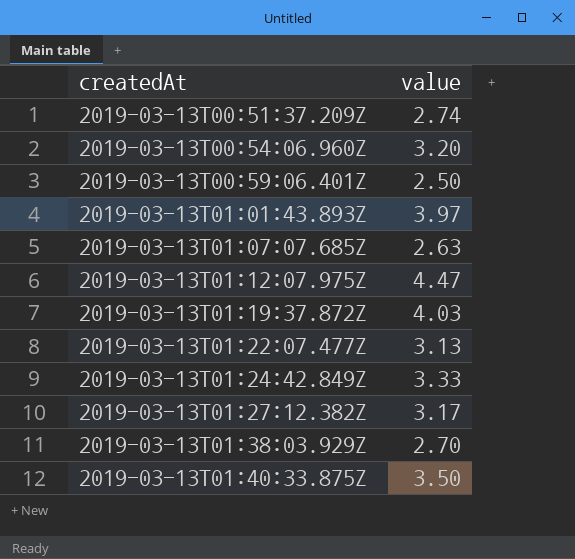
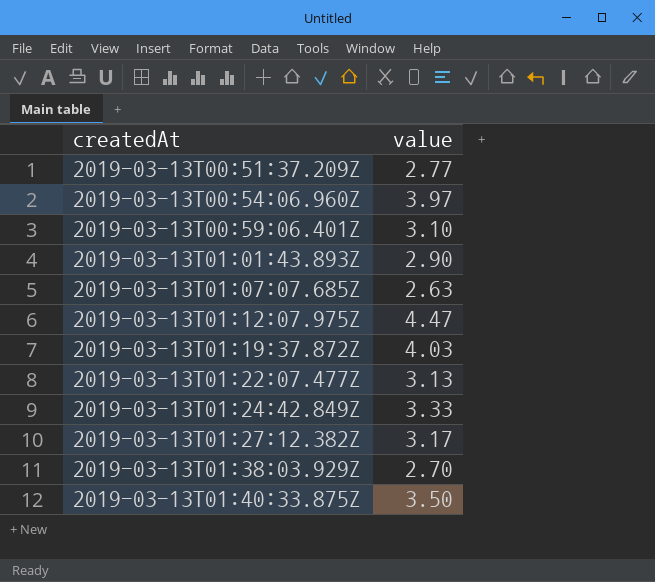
2019-03-13T00:51:37.209Z | value: 2.74 -> 2.77
2019-03-13T00:54:06.960Z | value: 3.20 -> 3.97
2019-03-13T00:59:06.401Z | value: 2.50 -> 3.10
2019-03-13T01:01:43.893Z | value: 3.97 -> 2.90

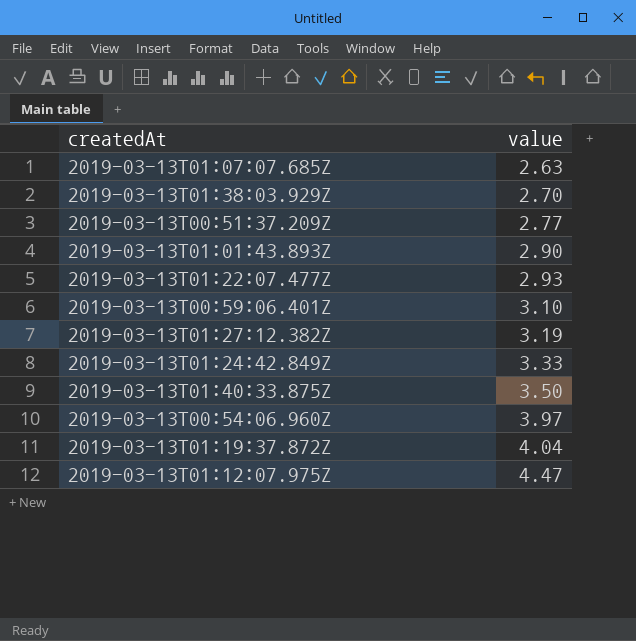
row order: createdAt ascending -> value ascending
2019-03-13T01:22:07.477Z | value: 3.13 -> 2.93
2019-03-13T01:27:12.382Z | value: 3.17 -> 3.19
2019-03-13T01:19:37.872Z | value: 4.03 -> 4.04

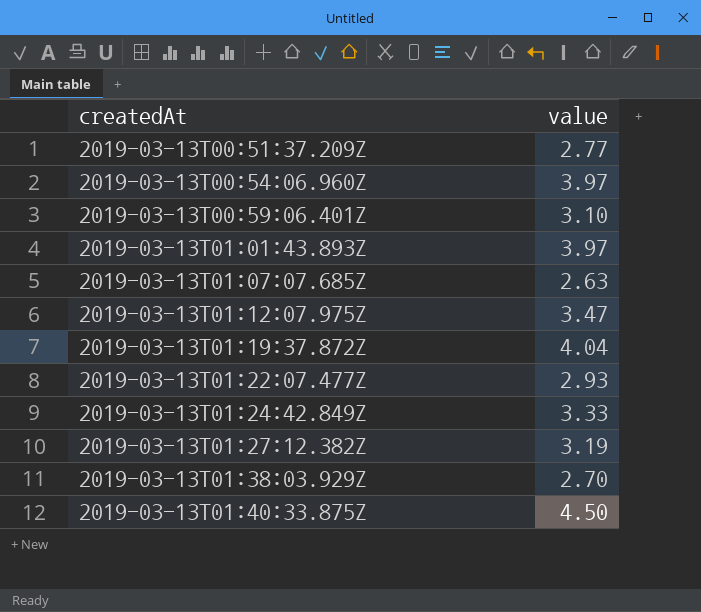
row order: value ascending -> createdAt ascending
2019-03-13T01:01:43.893Z | value: 2.90 -> 3.97
2019-03-13T01:12:07.975Z | value: 4.47 -> 3.47
2019-03-13T01:40:33.875Z | value: 3.50 -> 4.50

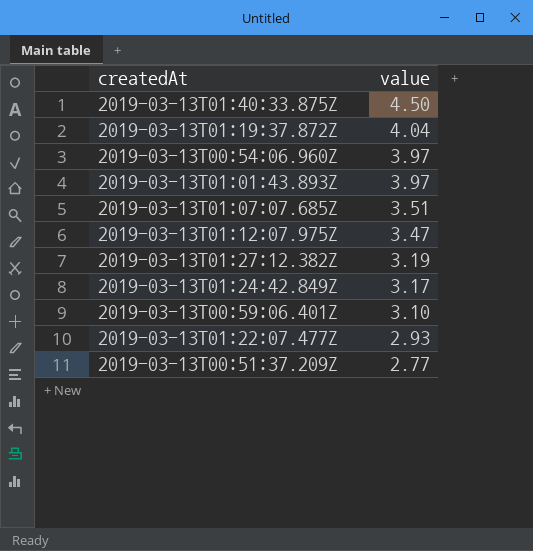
row order: createdAt ascending -> value descending
row 2019-03-13T01:38:03.929Z: 2.70 -> none
2019-03-13T01:07:07.685Z | value: 2.63 -> 3.51
2019-03-13T01:24:42.849Z | value: 3.33 -> 3.17

